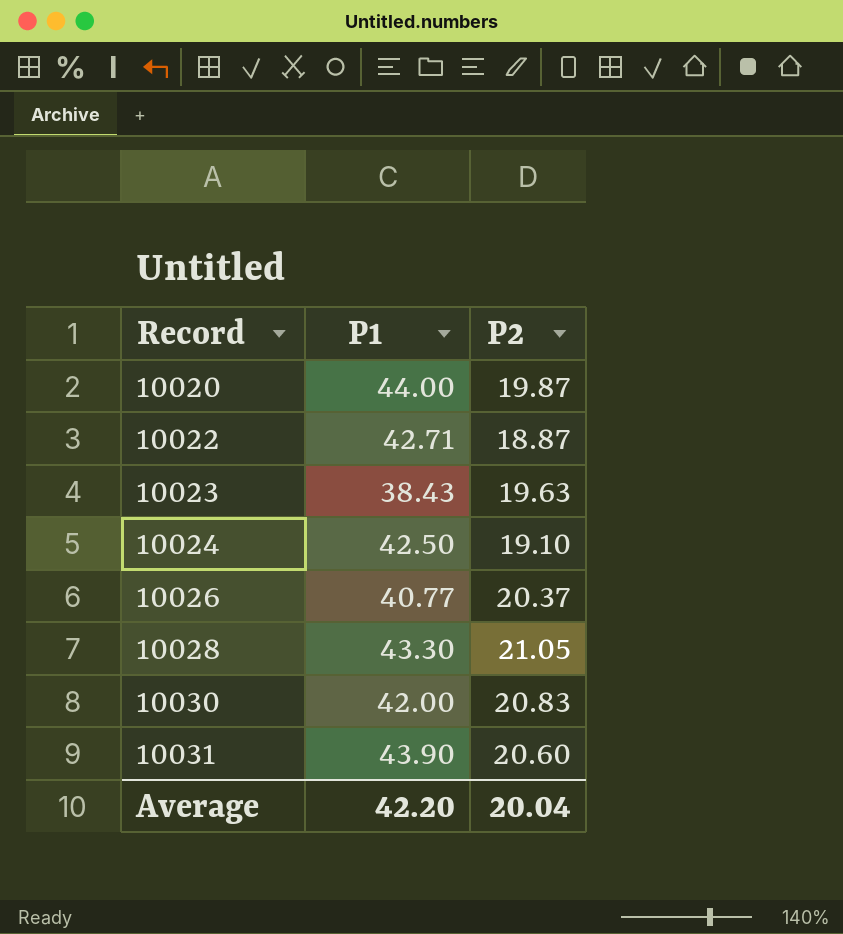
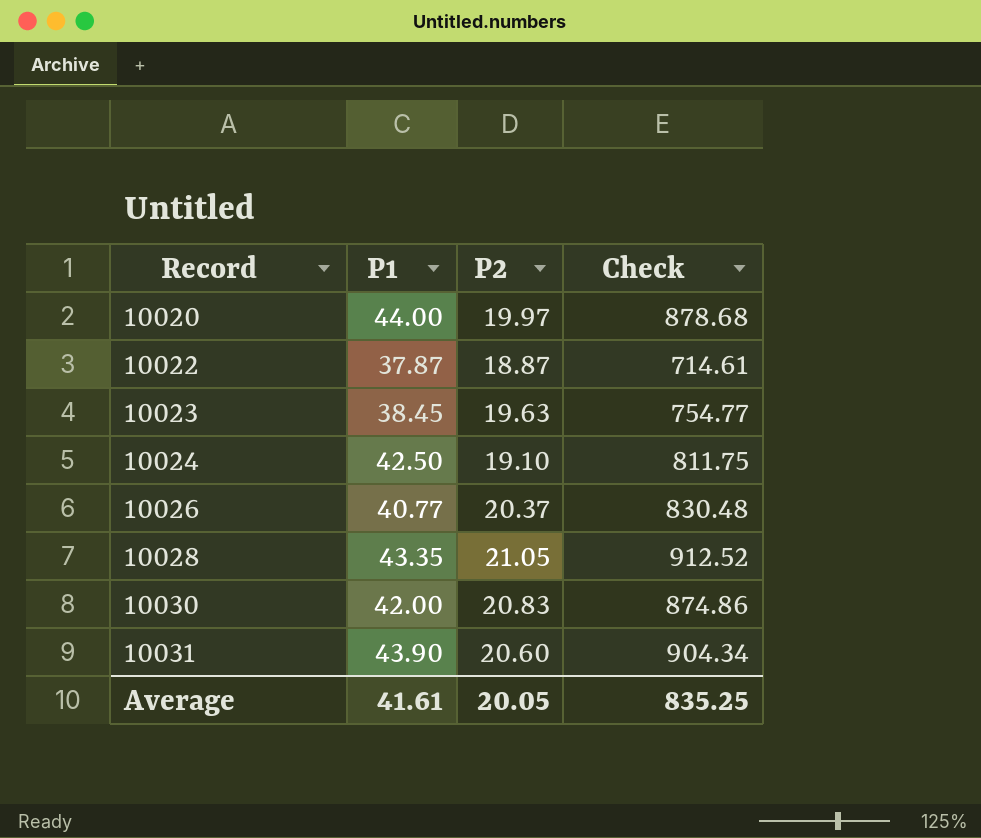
column Check | formula: none -> [P1] * [P2]
10020 | P2: 19.87 -> 19.97
10022 | P1: 42.71 -> 37.87
10023 | P1: 38.43 -> 38.45
10028 | P1: 43.30 -> 43.35
Average | P1: 42.20 -> 41.61
Average | P2: 20.04 -> 20.05

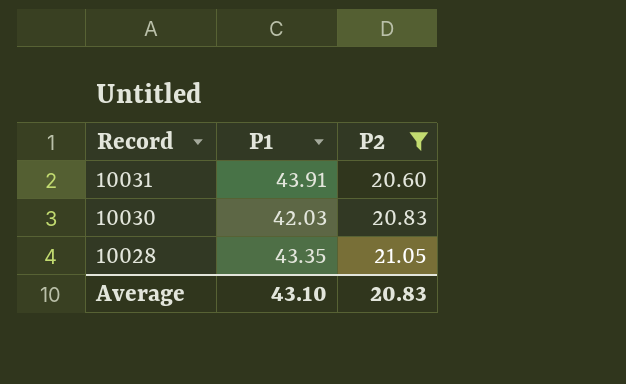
filter: none -> P2 >= 20.60
row order: Record ascending -> Record descending
column Check | formula: [P1] * [P2] -> none
10031 | P1: 43.90 -> 43.91
10030 | P1: 42.00 -> 42.03
Average | P1: 41.61 -> 43.10
Average | P2: 20.05 -> 20.83

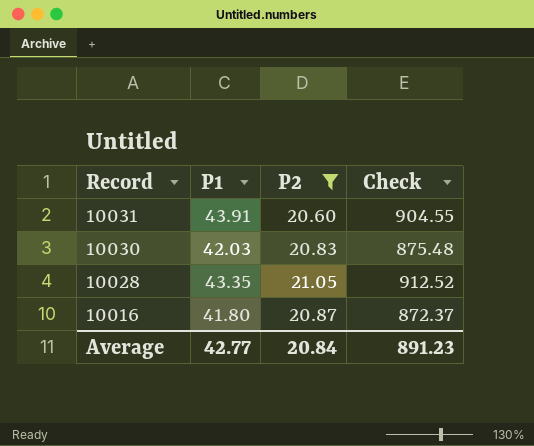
column Check | formula: none -> [P1] * [P2]
row 10016: none -> 41.80 | 20.87 | 872.37
Average | P1: 43.10 -> 42.77
Average | P2: 20.83 -> 20.84

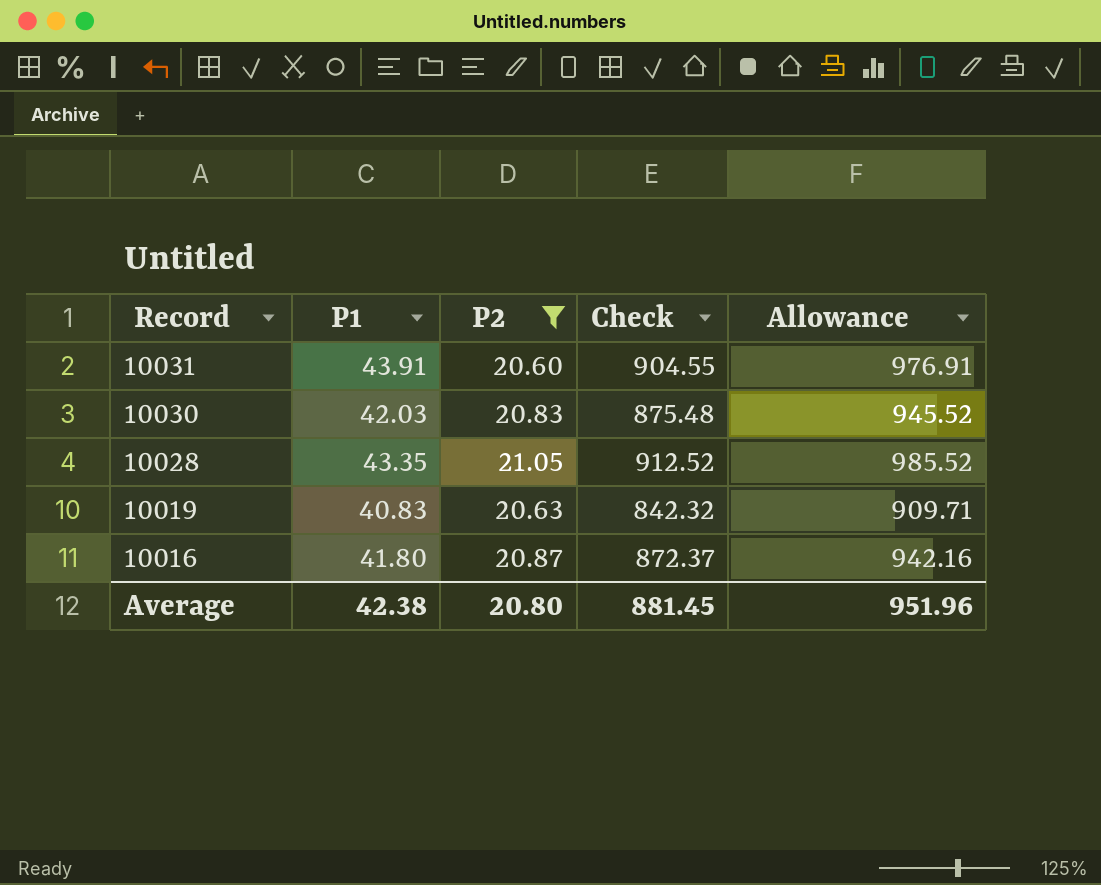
column Allowance | formula: none -> [Check] * 1.08
row 10019: none -> 40.83 | 20.63 | 842.32 | 909.71
Average | P1: 42.77 -> 42.38
Average | P2: 20.84 -> 20.80
Average | Check: 891.23 -> 881.45

